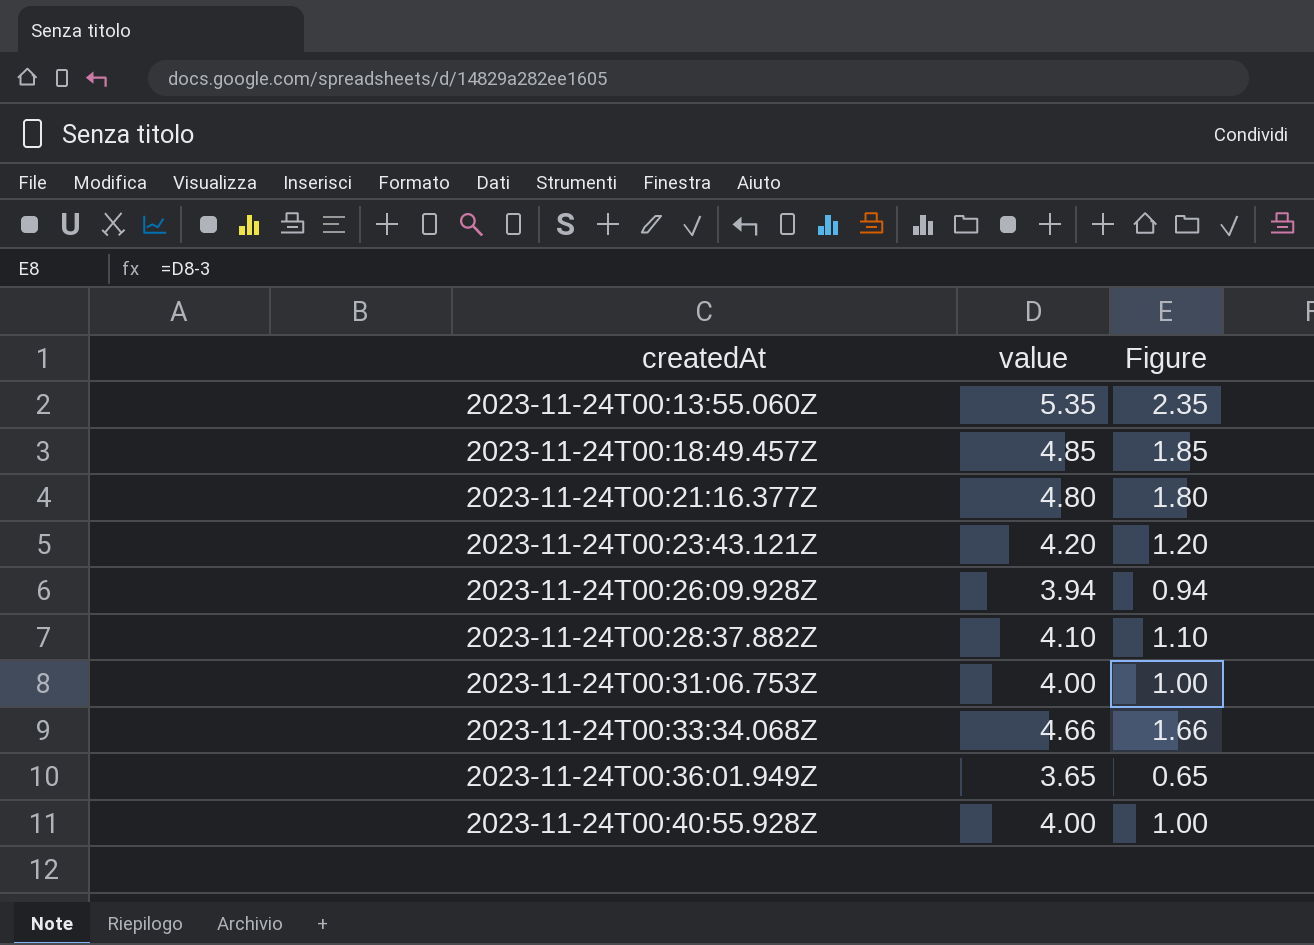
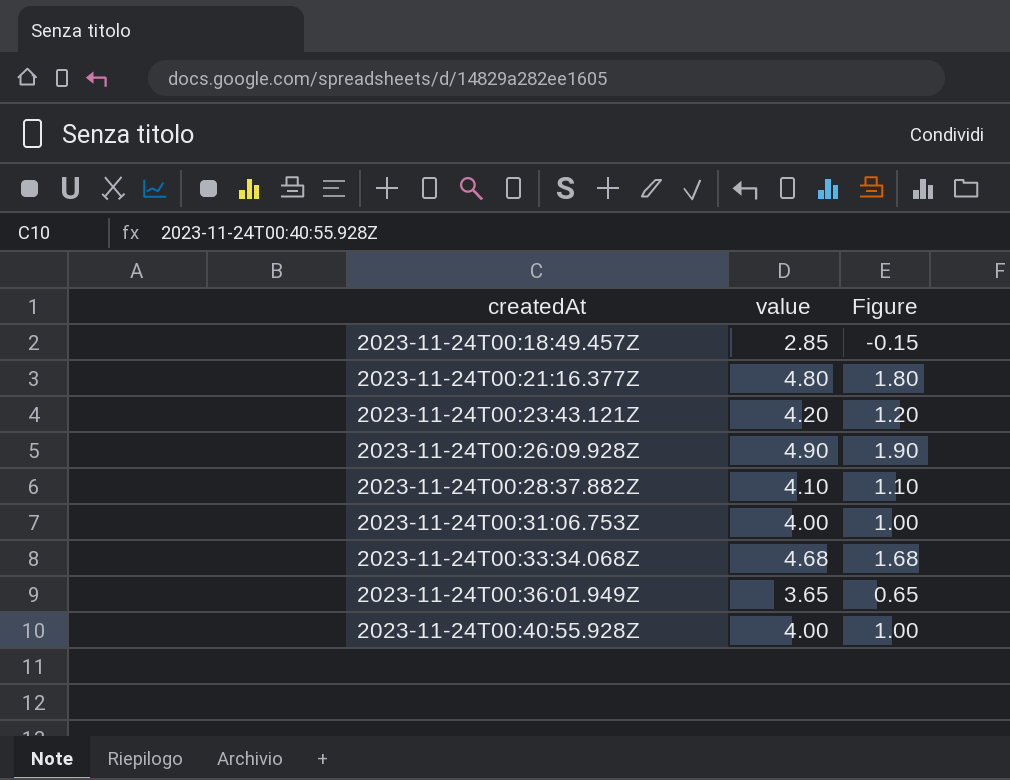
row 2023-11-24T00:13:55.060Z: 5.35 | 2.35 -> none
2023-11-24T00:18:49.457Z | value: 4.85 -> 2.85
2023-11-24T00:18:49.457Z | Figure: 1.85 -> -0.15
2023-11-24T00:26:09.928Z | value: 3.94 -> 4.90
2023-11-24T00:26:09.928Z | Figure: 0.94 -> 1.90
2023-11-24T00:33:34.068Z | value: 4.66 -> 4.68
2023-11-24T00:33:34.068Z | Figure: 1.66 -> 1.68

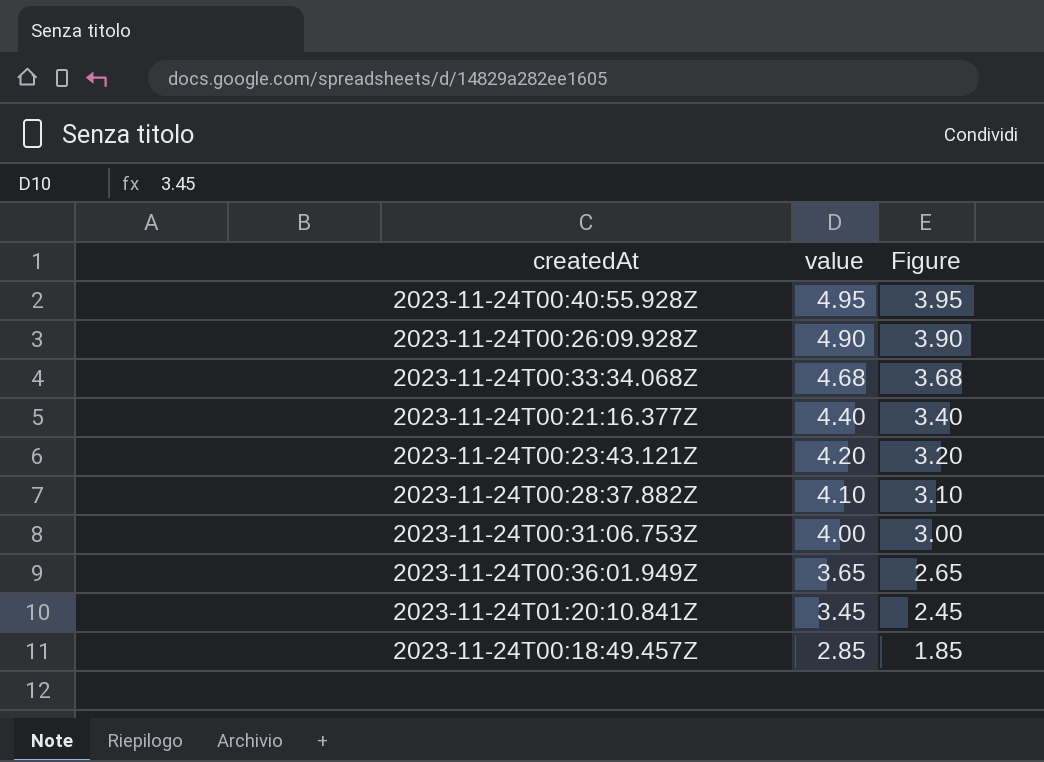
row order: createdAt ascending -> value descending
column Figure | formula: [value] - 3 -> [value] - 1
2023-11-24T00:40:55.928Z | value: 4.00 -> 4.95
2023-11-24T00:21:16.377Z | value: 4.80 -> 4.40
row 2023-11-24T01:20:10.841Z: none -> 3.45 | 2.45

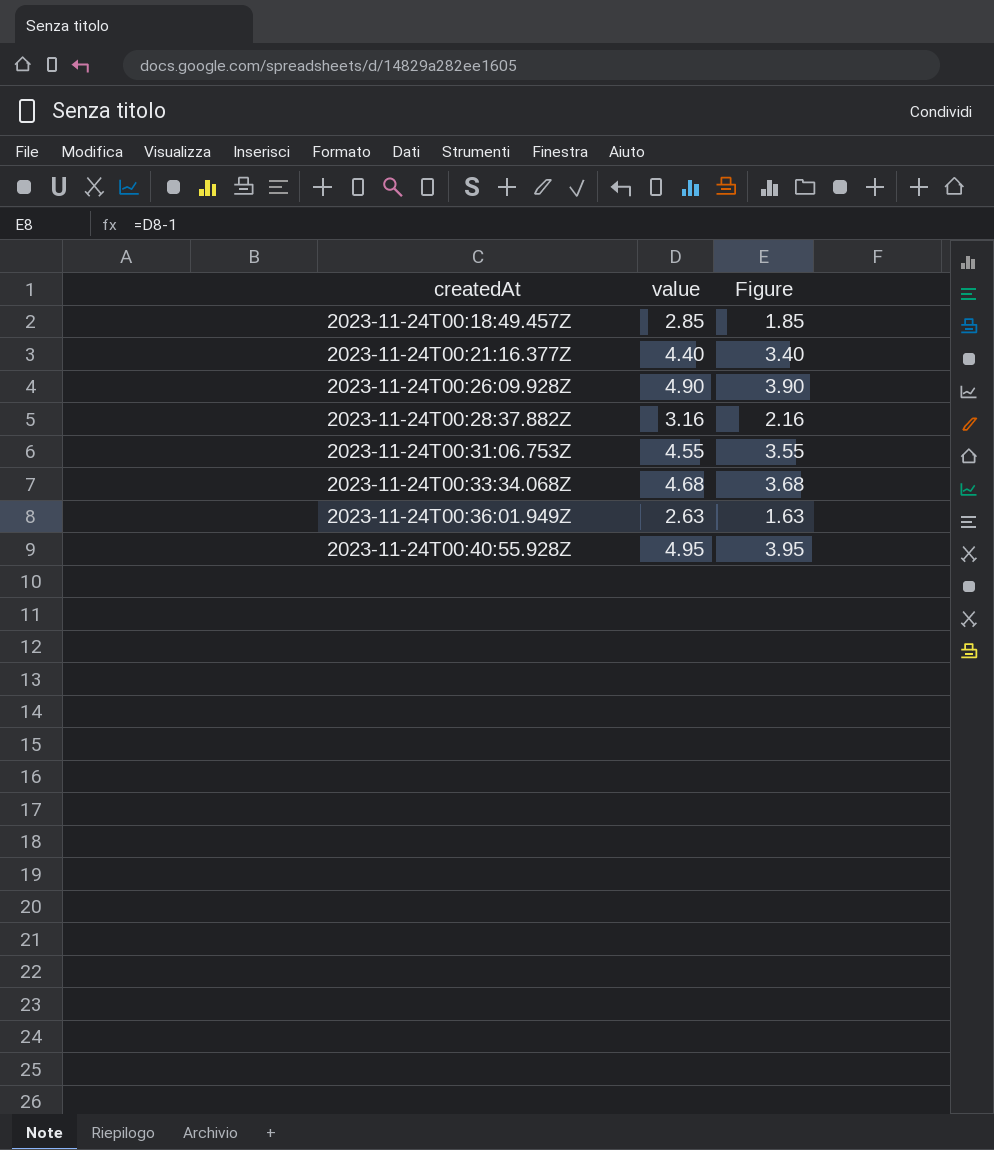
row order: value descending -> createdAt ascending
row 2023-11-24T00:23:43.121Z: 4.20 | 3.20 -> none
row 2023-11-24T01:20:10.841Z: 3.45 | 2.45 -> none
2023-11-24T00:28:37.882Z | value: 4.10 -> 3.16
2023-11-24T00:28:37.882Z | Figure: 3.10 -> 2.16
2023-11-24T00:31:06.753Z | value: 4.00 -> 4.55
2023-11-24T00:31:06.753Z | Figure: 3.00 -> 3.55
2023-11-24T00:36:01.949Z | value: 3.65 -> 2.63
2023-11-24T00:36:01.949Z | Figure: 2.65 -> 1.63

